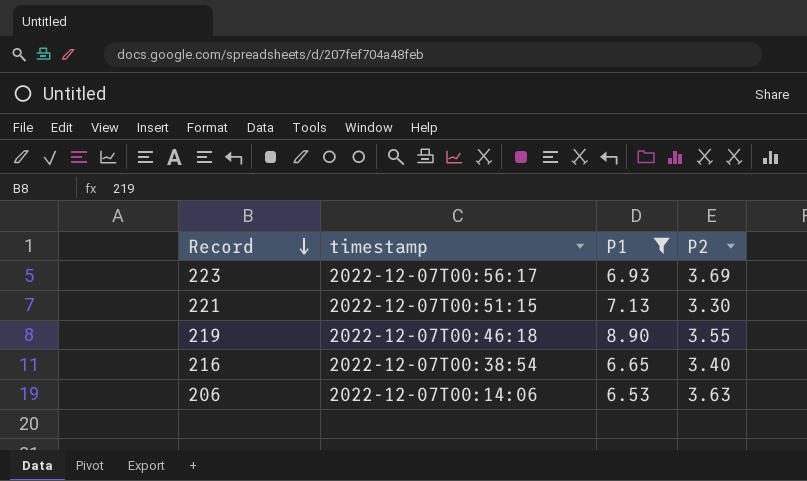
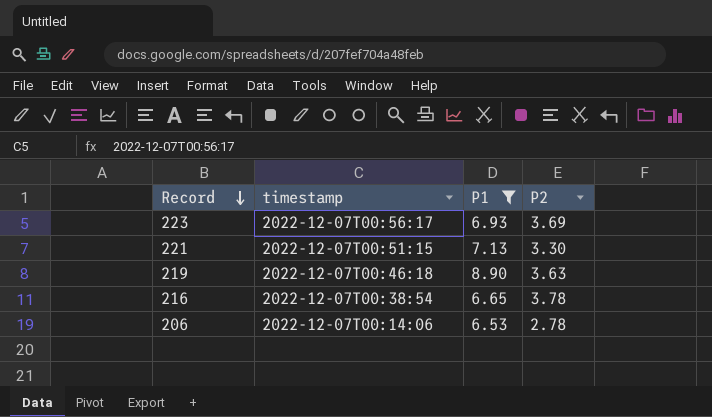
219 | P2: 3.55 -> 3.63
216 | P2: 3.40 -> 3.78
206 | P2: 3.63 -> 2.78

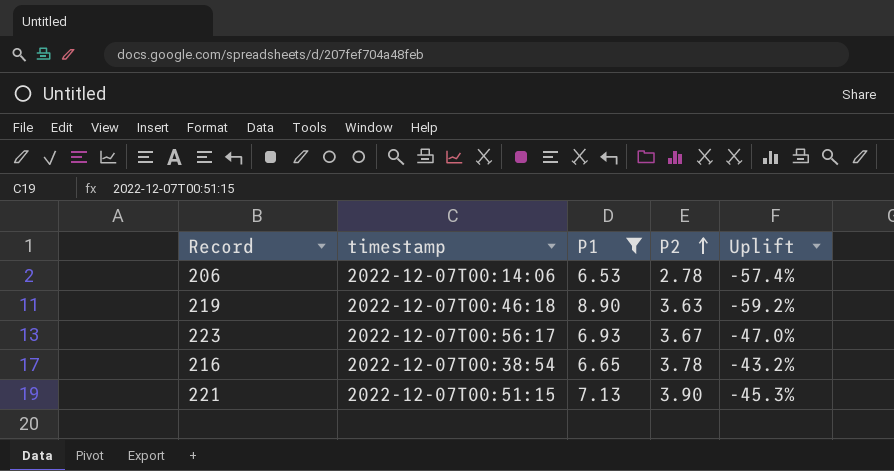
row order: Record descending -> P2 ascending
column Uplift | formula: none -> ([P2] - [P1]) / [P1]
223 | P2: 3.69 -> 3.67
221 | P2: 3.30 -> 3.90

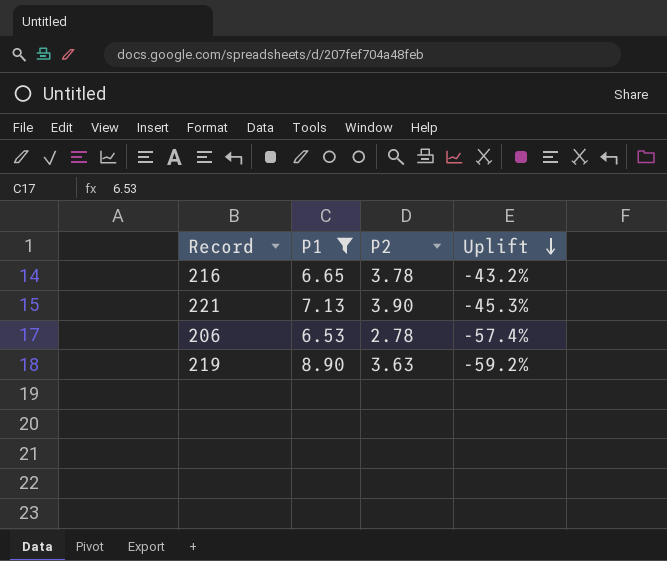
row order: P2 ascending -> Uplift descending
column timestamp | position: 2 -> none
row 223: 2022-12-07T00:56:17 | 6.93 | 3.67 | -47.0% -> none

